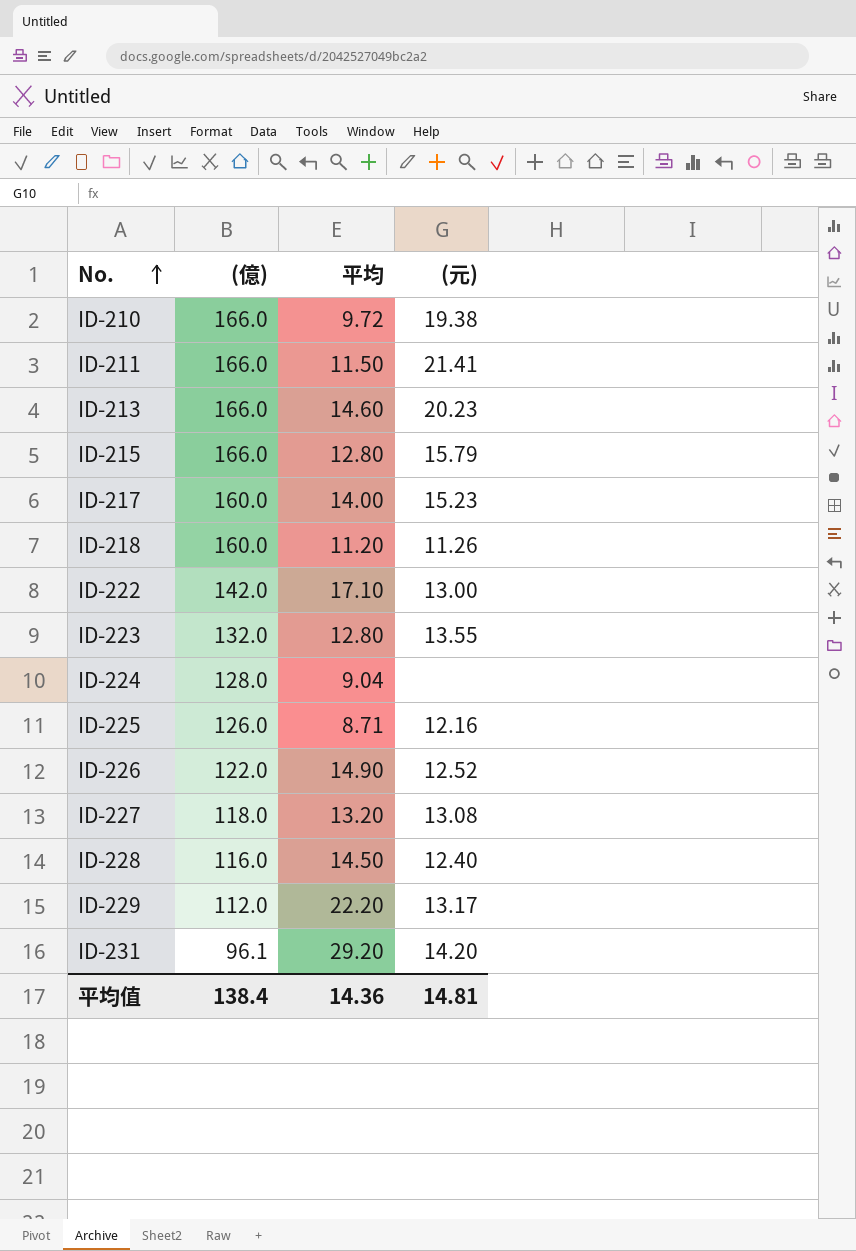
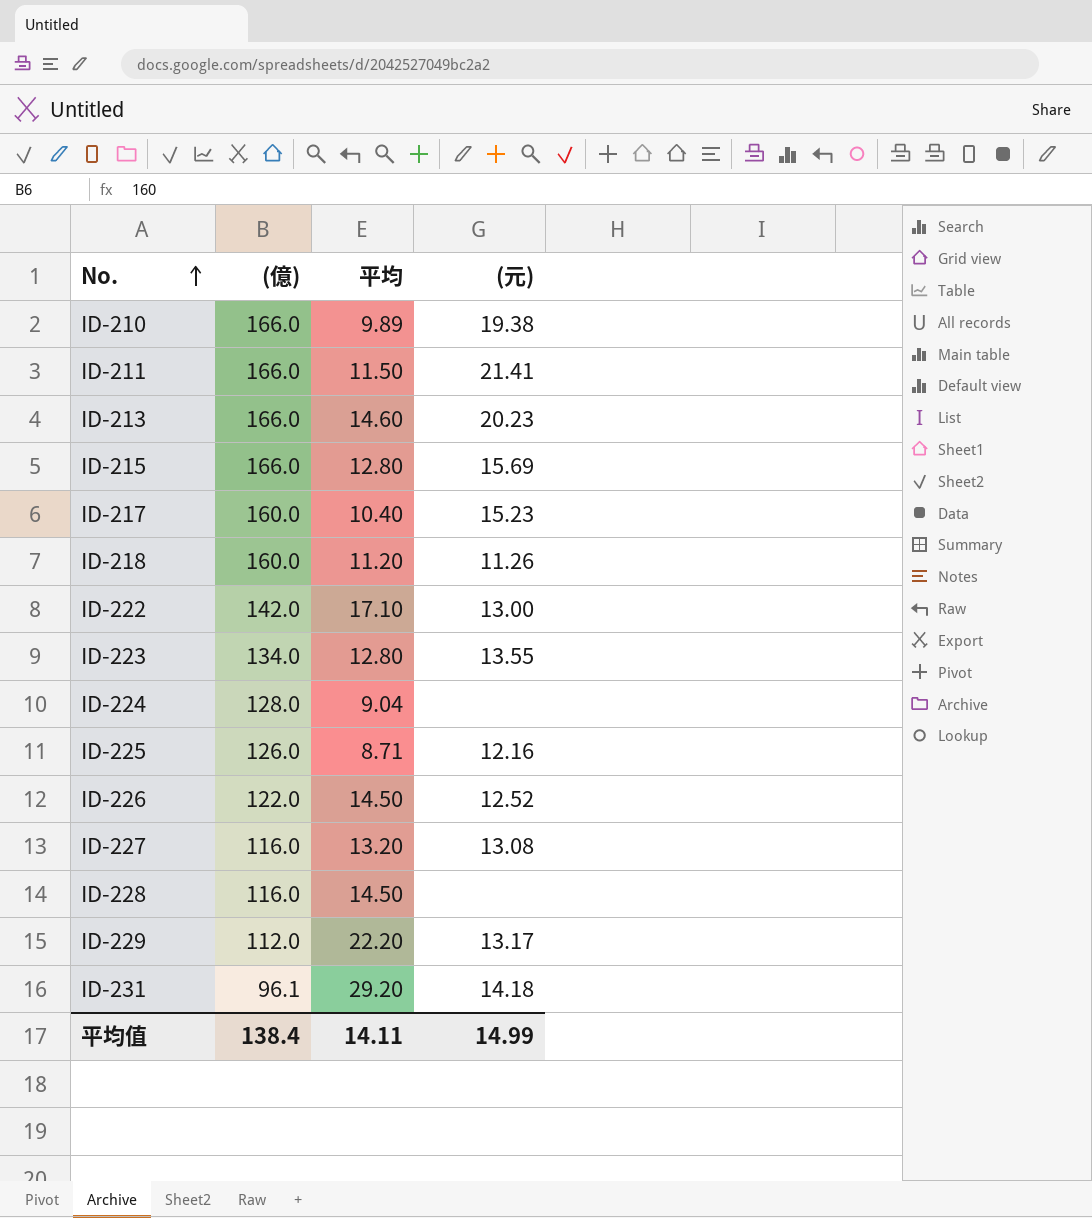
ID-210 | 平均: 9.72 -> 9.89
ID-215 | (元): 15.79 -> 15.69
ID-217 | 平均: 14.00 -> 10.40
ID-223 | (億): 132.0 -> 134.0
ID-226 | 平均: 14.90 -> 14.50
ID-227 | (億): 118.0 -> 116.0
ID-228 | (元): 12.40 -> none
ID-231 | (元): 14.20 -> 14.18
平均值 | 平均: 14.36 -> 14.11
平均值 | (元): 14.81 -> 14.99

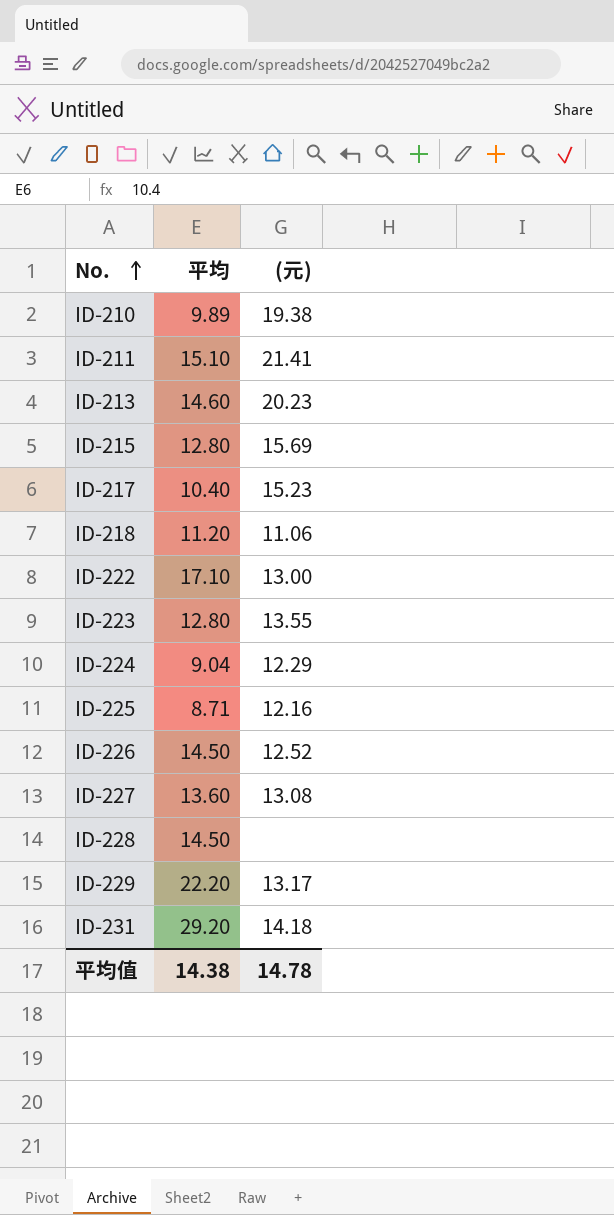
column (億) | position: 2 -> none
ID-211 | 平均: 11.50 -> 15.10
ID-218 | (元): 11.26 -> 11.06
ID-224 | (元): none -> 12.29
ID-227 | 平均: 13.20 -> 13.60
平均值 | 平均: 14.11 -> 14.38
平均值 | (元): 14.99 -> 14.78

